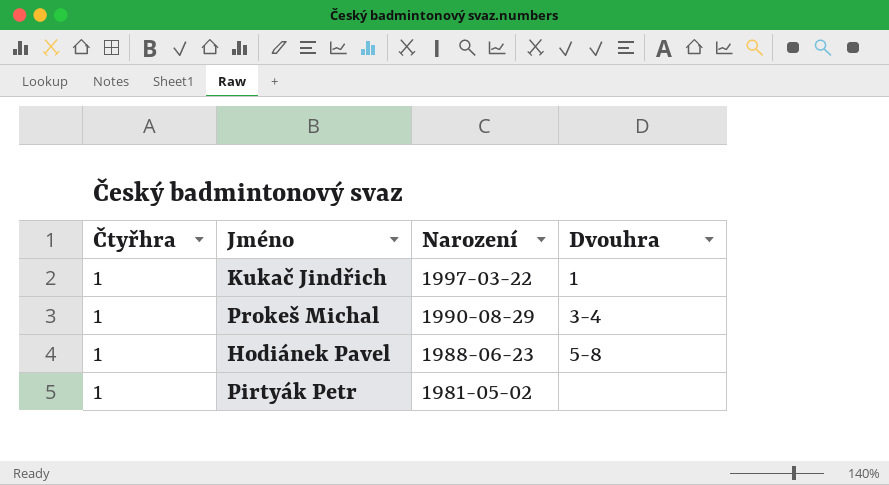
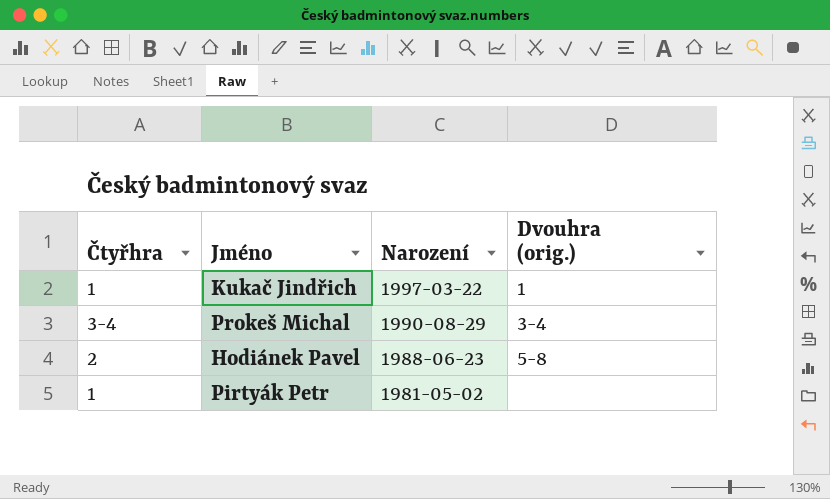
column name: Dvouhra -> Dvouhra (orig.)
Prokeš Michal | Čtyřhra: 1 -> 3-4
Hodiánek Pavel | Čtyřhra: 1 -> 2

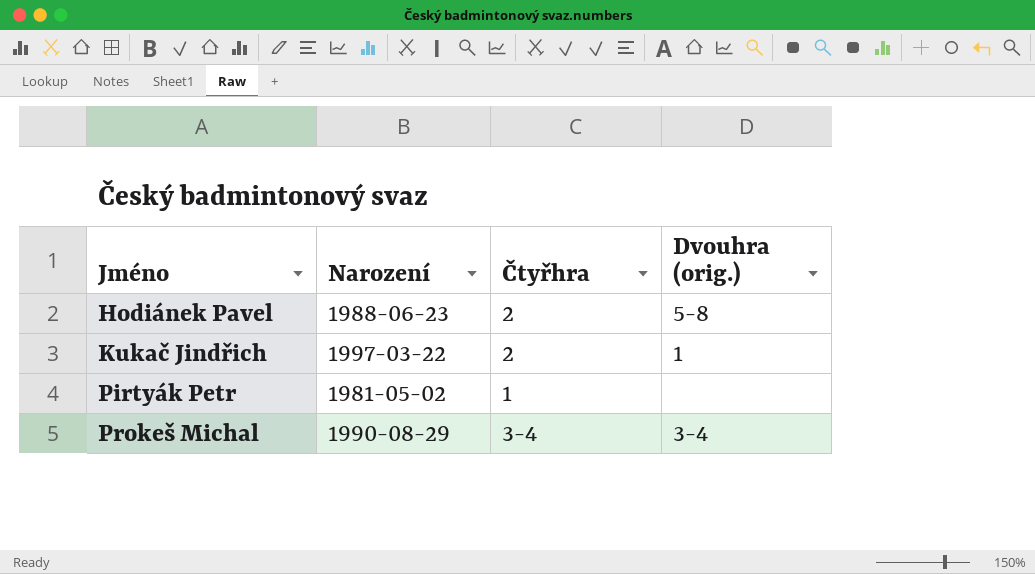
row order: Narození descending -> Jméno ascending
column Čtyřhra | position: 1 -> 3
Kukač Jindřich | Čtyřhra: 1 -> 2

